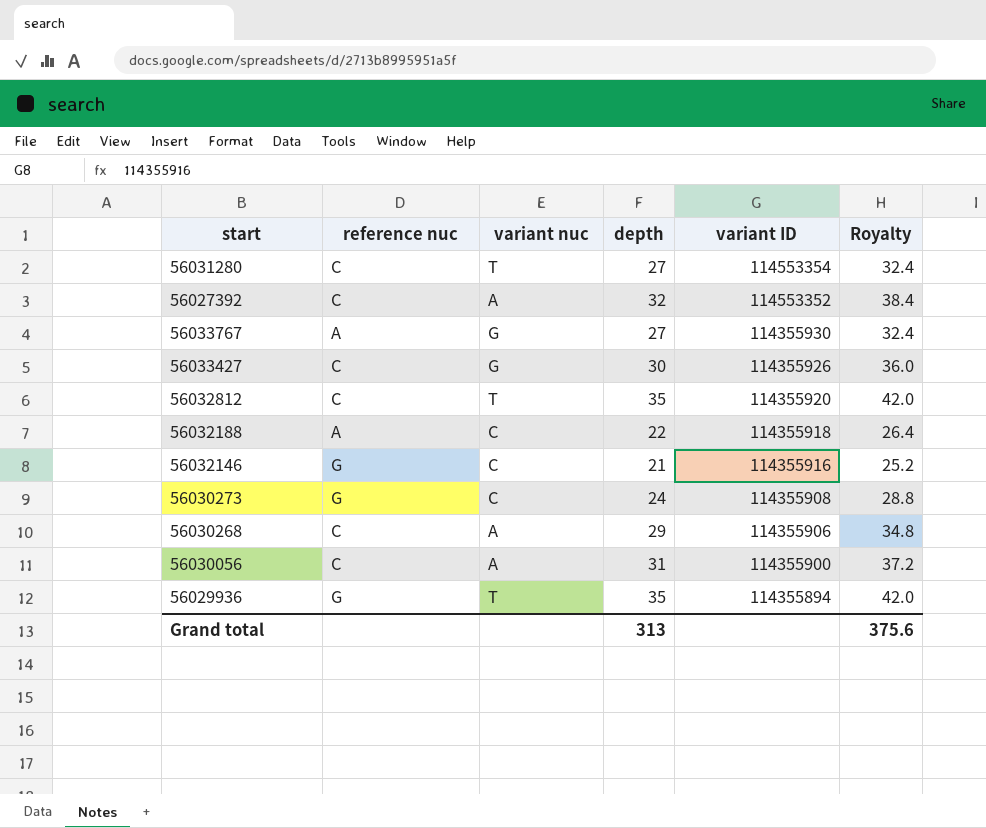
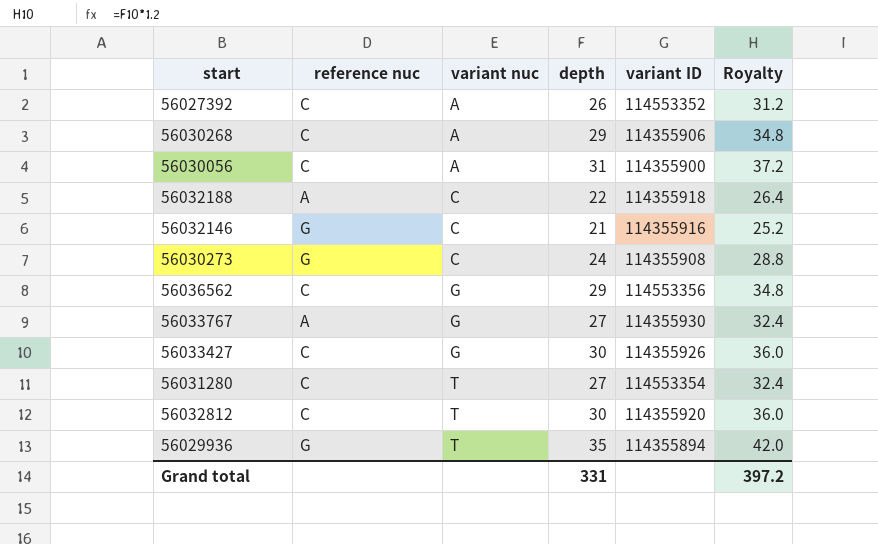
row order: variant ID descending -> variant nuc ascending
56027392 | depth: 32 -> 26
56027392 | Royalty: 38.4 -> 31.2
row 56036562: none -> C | G | 29 | 114553356 | 34.8
56032812 | depth: 35 -> 30
56032812 | Royalty: 42.0 -> 36.0
Grand total | depth: 313 -> 331
Grand total | Royalty: 375.6 -> 397.2

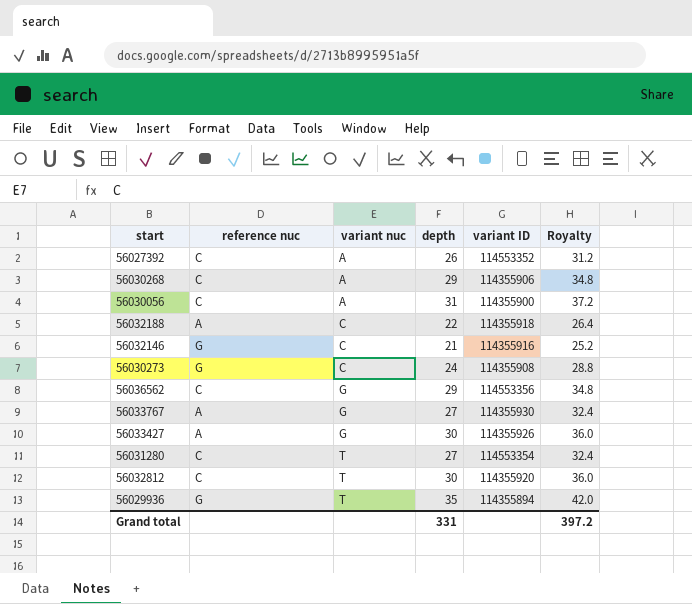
56033427 | reference nuc: C -> A

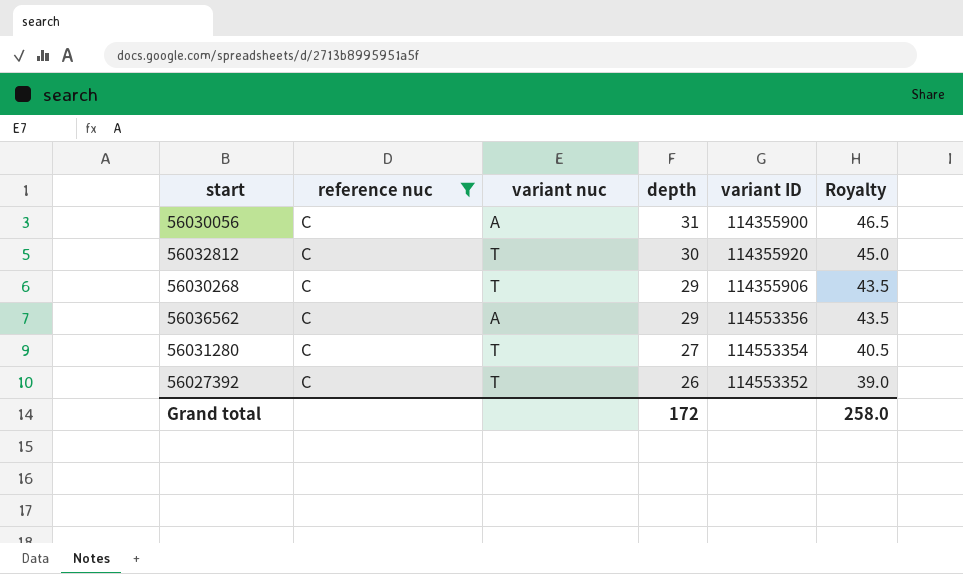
filter: none -> reference nuc = C
row order: variant nuc ascending -> depth descending
column Royalty | formula: [depth] * 1.2 -> [depth] * 1.5
56030268 | variant nuc: A -> T
56036562 | variant nuc: G -> A
56027392 | variant nuc: A -> T
Grand total | depth: 331 -> 172
Grand total | Royalty: 397.2 -> 258.0

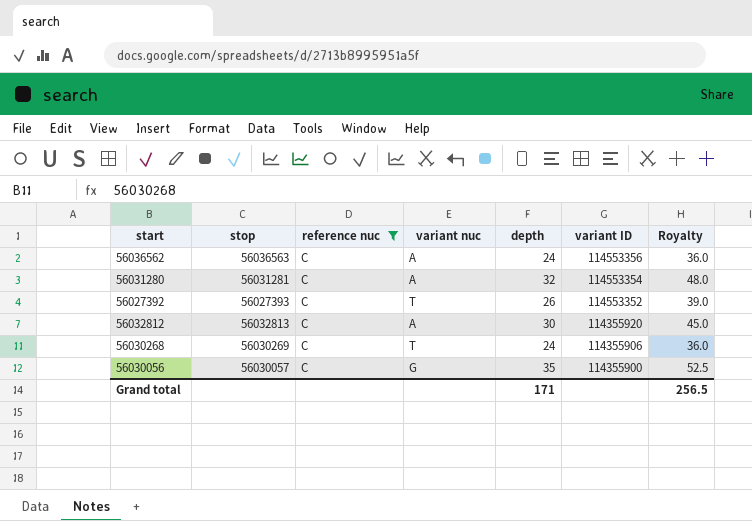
row order: depth descending -> variant ID descending
column stop | position: none -> 2
56036562 | depth: 29 -> 24
56036562 | Royalty: 43.5 -> 36.0
56031280 | variant nuc: T -> A
56031280 | depth: 27 -> 32
56031280 | Royalty: 40.5 -> 48.0
56032812 | variant nuc: T -> A
56030268 | depth: 29 -> 24
56030268 | Royalty: 43.5 -> 36.0
56030056 | variant nuc: A -> G
56030056 | depth: 31 -> 35
56030056 | Royalty: 46.5 -> 52.5
Grand total | depth: 172 -> 171
Grand total | Royalty: 258.0 -> 256.5

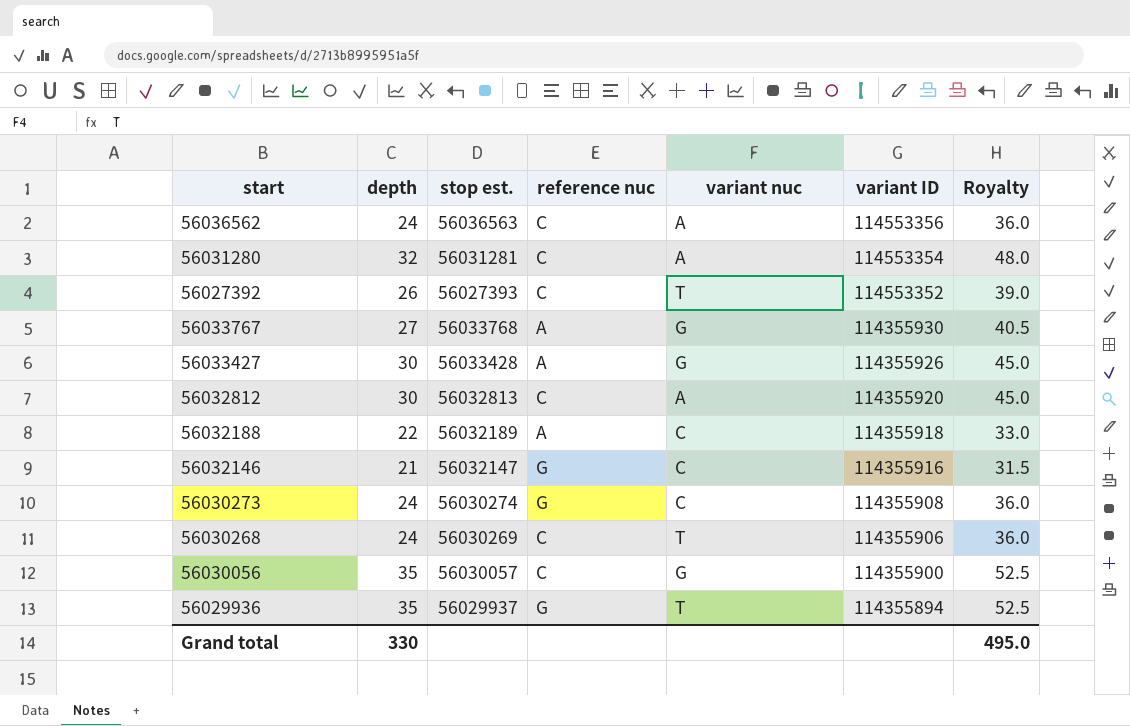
filter: reference nuc = C -> none
column depth | position: 5 -> 2
column name: stop -> stop est.
Grand total | depth: 171 -> 330
Grand total | Royalty: 256.5 -> 495.0

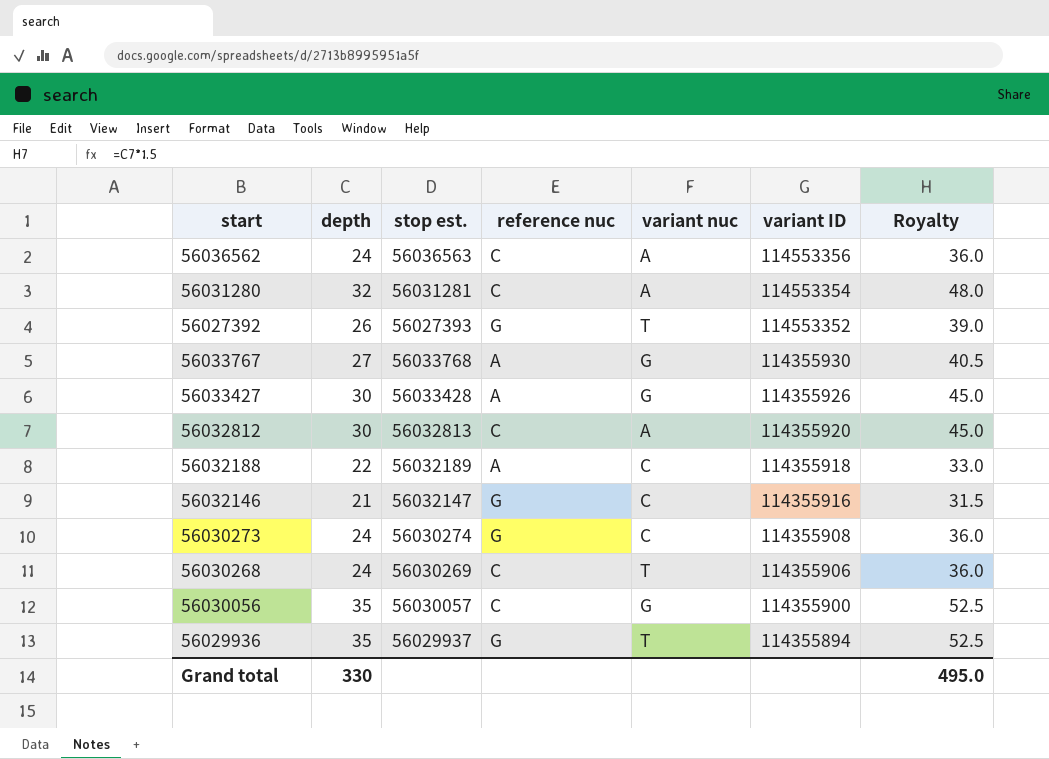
56027392 | reference nuc: C -> G

